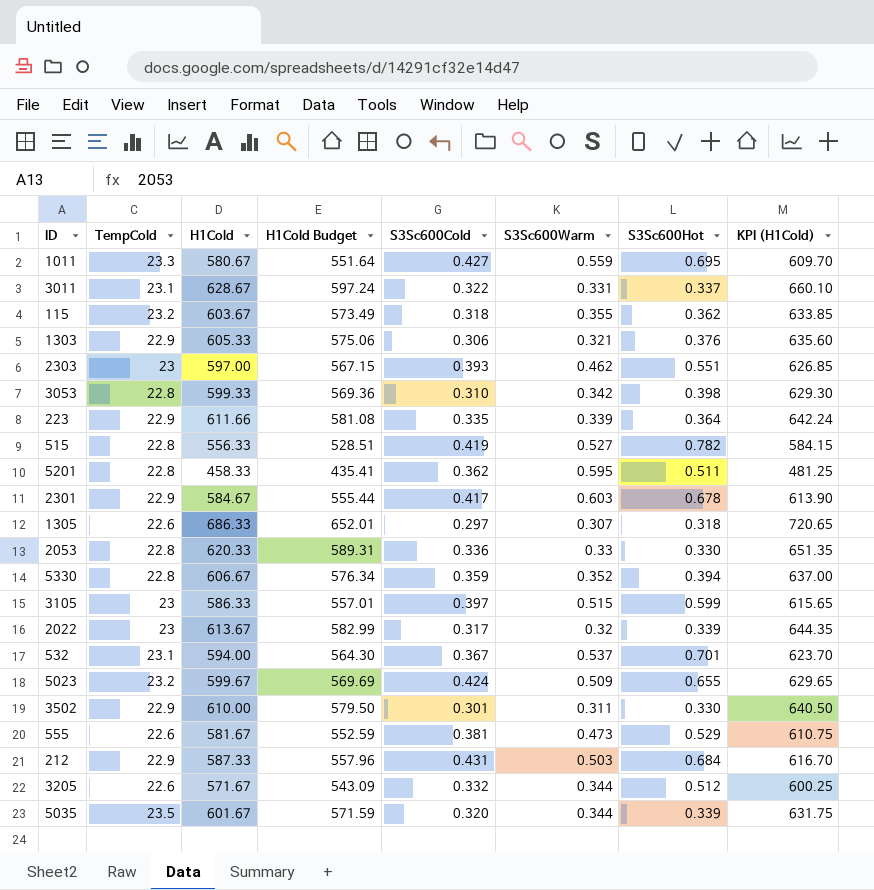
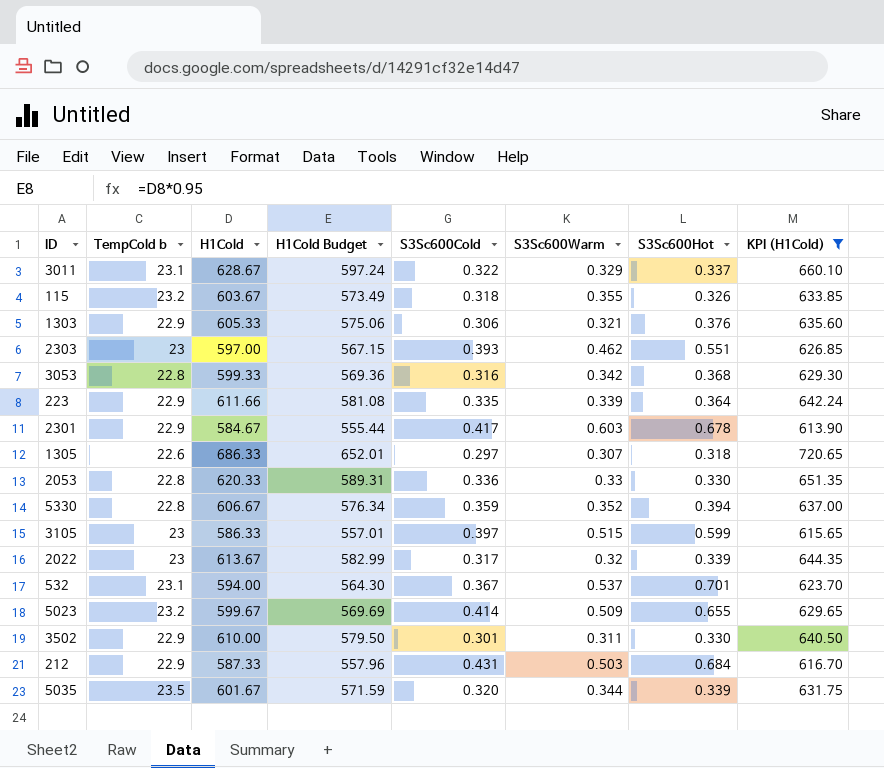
filter: none -> KPI (H1Cold) >= 613.90
column name: TempCold -> TempCold b
3011 | S3Sc600Warm: 0.331 -> 0.329
115 | S3Sc600Hot: 0.362 -> 0.326
3053 | S3Sc600Cold: 0.310 -> 0.316
3053 | S3Sc600Hot: 0.398 -> 0.368
5023 | S3Sc600Cold: 0.424 -> 0.414

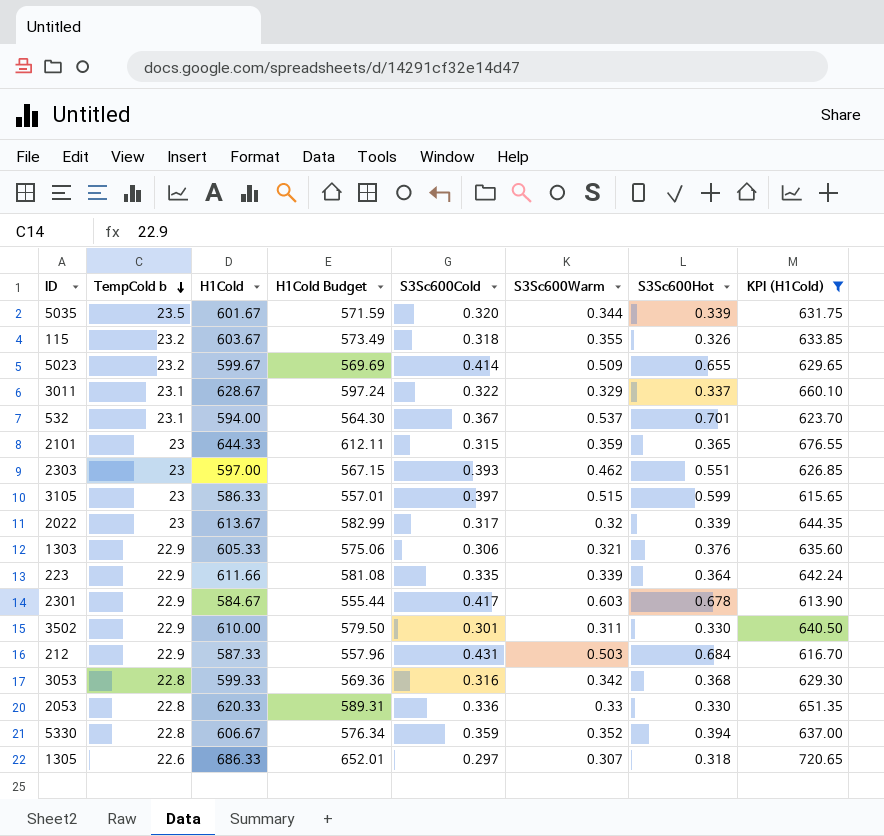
row order: none -> TempCold b descending
row 2101: none -> 23 | 644.33 | 612.11 | 0.315 | 0.359 | 0.365 | 676.55

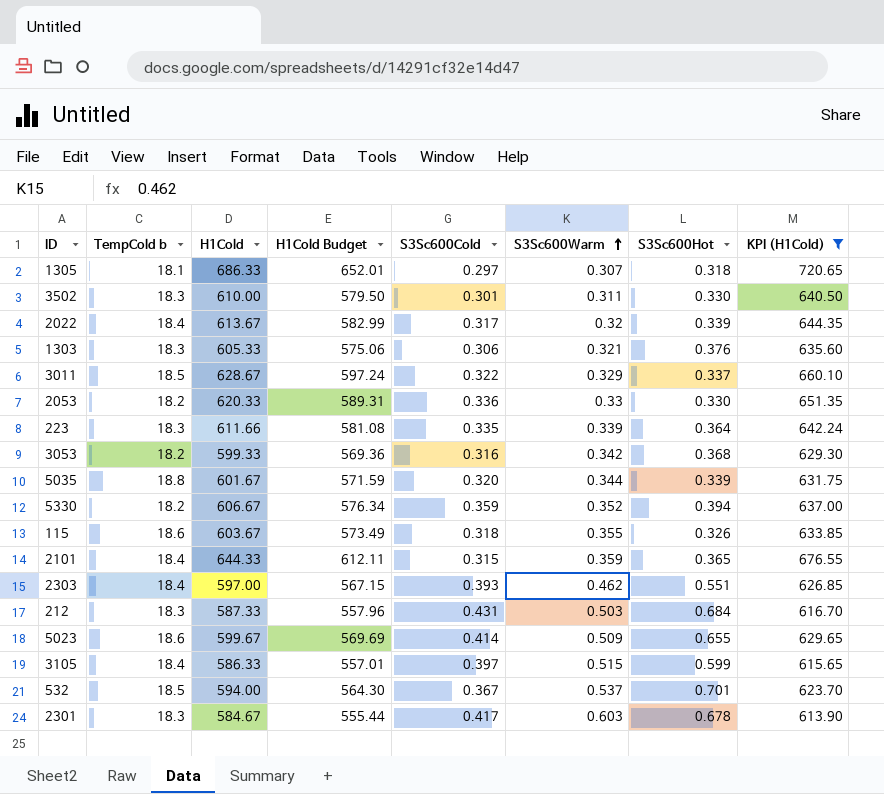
row order: TempCold b descending -> S3Sc600Warm ascending
1305 | TempCold b: 22.6 -> 18.1
3502 | TempCold b: 22.9 -> 18.3
2022 | TempCold b: 23 -> 18.4
1303 | TempCold b: 22.9 -> 18.3
3011 | TempCold b: 23.1 -> 18.5
2053 | TempCold b: 22.8 -> 18.2
223 | TempCold b: 22.9 -> 18.3
3053 | TempCold b: 22.8 -> 18.2
5035 | TempCold b: 23.5 -> 18.8
5330 | TempCold b: 22.8 -> 18.2
115 | TempCold b: 23.2 -> 18.6
2101 | TempCold b: 23 -> 18.4
2303 | TempCold b: 23 -> 18.4
212 | TempCold b: 22.9 -> 18.3
5023 | TempCold b: 23.2 -> 18.6
3105 | TempCold b: 23 -> 18.4
532 | TempCold b: 23.1 -> 18.5
2301 | TempCold b: 22.9 -> 18.3

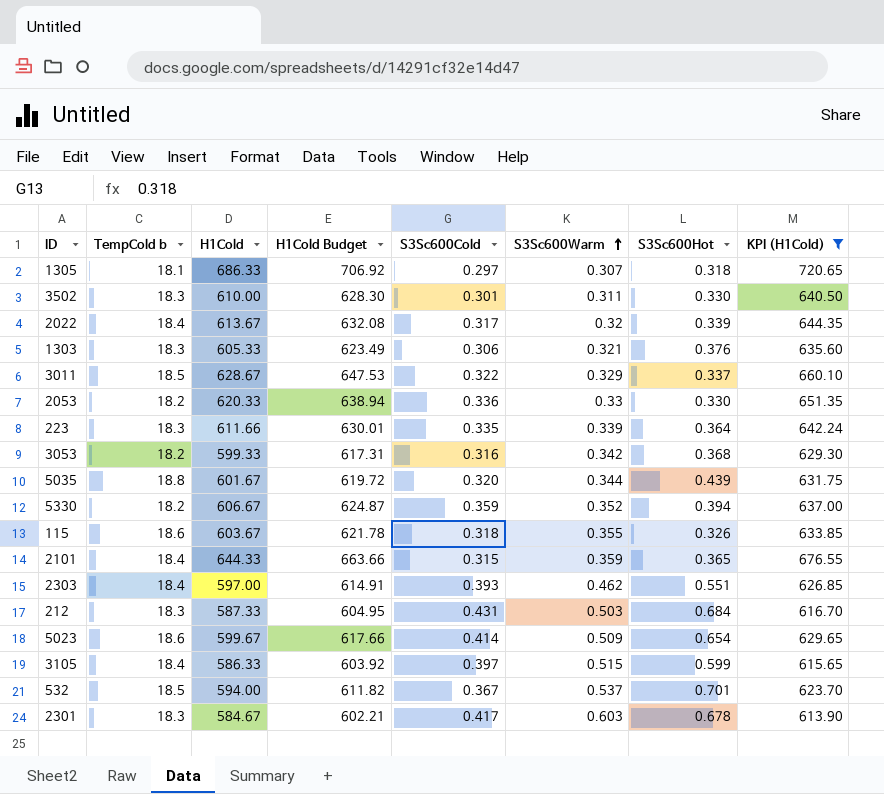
column H1Cold Budget | formula: [H1Cold] * 0.95 -> [H1Cold] * 1.03
5035 | S3Sc600Hot: 0.339 -> 0.439
5023 | S3Sc600Hot: 0.655 -> 0.654

